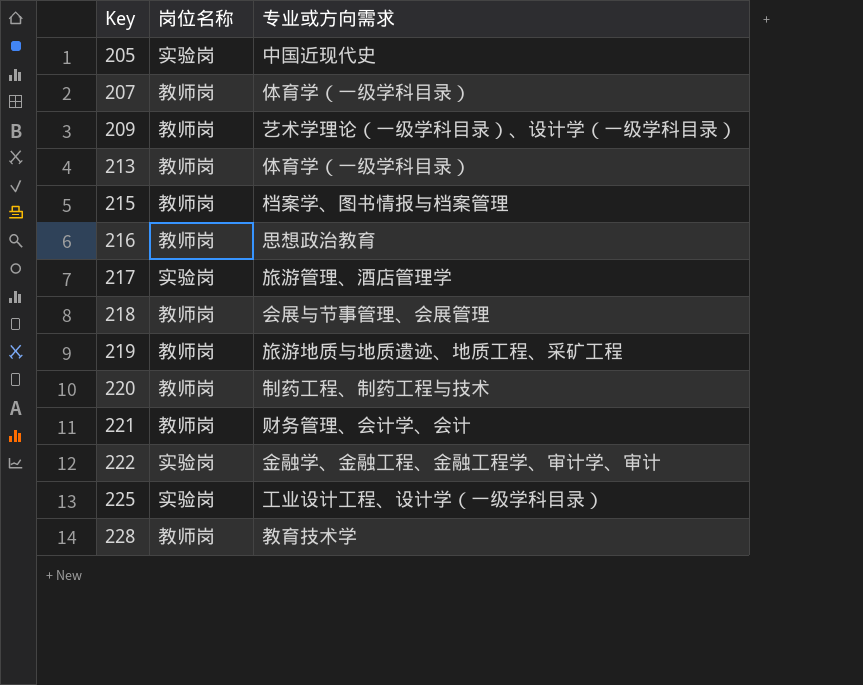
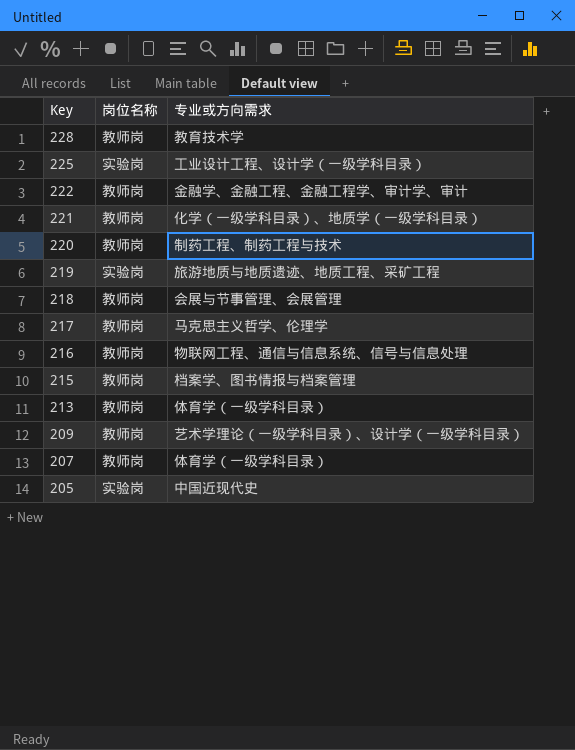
row order: Key ascending -> Key descending
222 | 岗位名称: 实验岗 -> 教师岗
221 | 专业或方向需求: 财务管理、会计学、会计 -> 化学（一级学科目录）、地质学（一级学科目录）
219 | 岗位名称: 教师岗 -> 实验岗
217 | 岗位名称: 实验岗 -> 教师岗
217 | 专业或方向需求: 旅游管理、酒店管理学 -> 马克思主义哲学、伦理学
216 | 专业或方向需求: 思想政治教育 -> 物联网工程、通信与信息系统、信号与信息处理

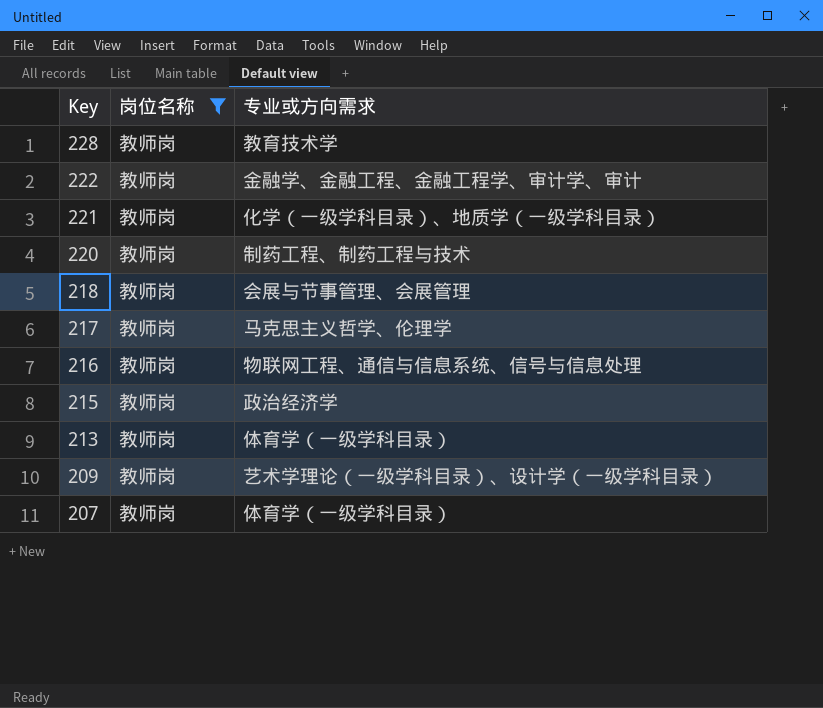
filter: none -> 岗位名称 = 教师岗
215 | 专业或方向需求: 档案学、图书情报与档案管理 -> 政治经济学

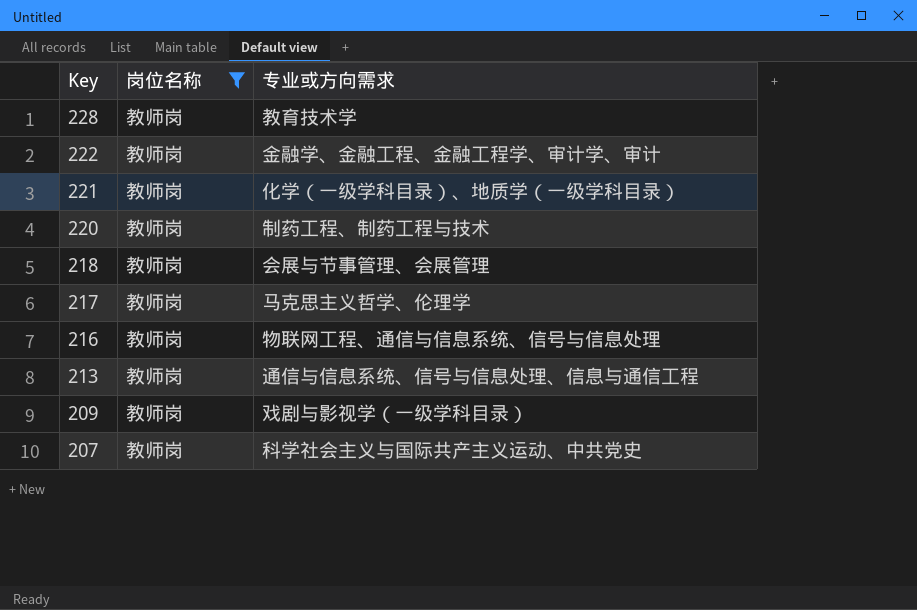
row 215: 教师岗 | 政治经济学 -> none
213 | 专业或方向需求: 体育学（一级学科目录） -> 通信与信息系统、信号与信息处理、信息与通信工程
209 | 专业或方向需求: 艺术学理论（一级学科目录）、设计学（一级学科目录） -> 戏剧与影视学（一级学科目录）
207 | 专业或方向需求: 体育学（一级学科目录） -> 科学社会主义与国际共产主义运动、中共党史

